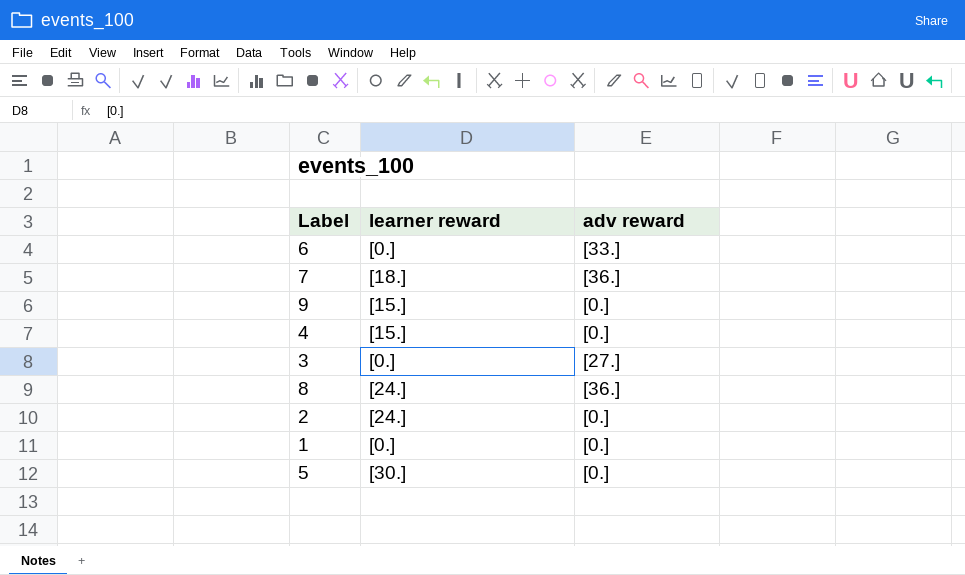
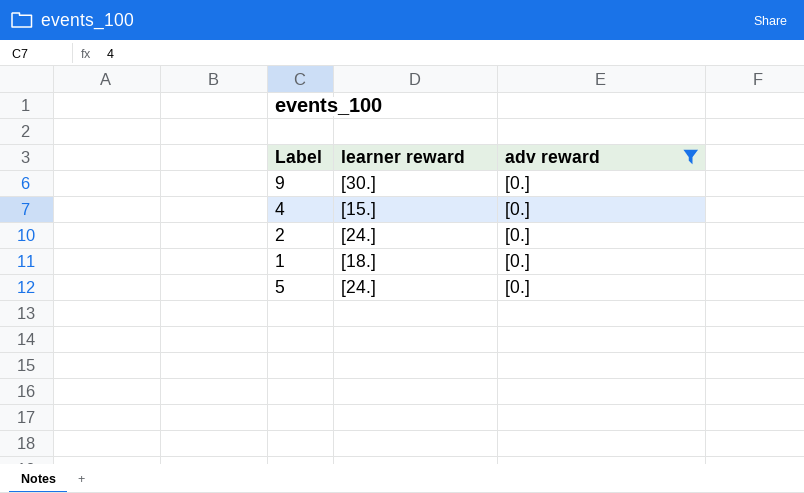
filter: none -> adv reward = [0.]
9 | learner reward: [15.] -> [30.]
1 | learner reward: [0.] -> [18.]
5 | learner reward: [30.] -> [24.]

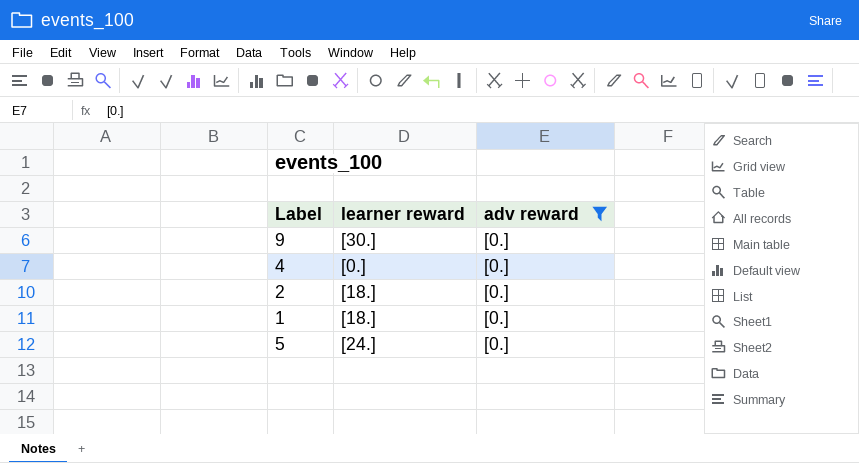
4 | learner reward: [15.] -> [0.]
2 | learner reward: [24.] -> [18.]

